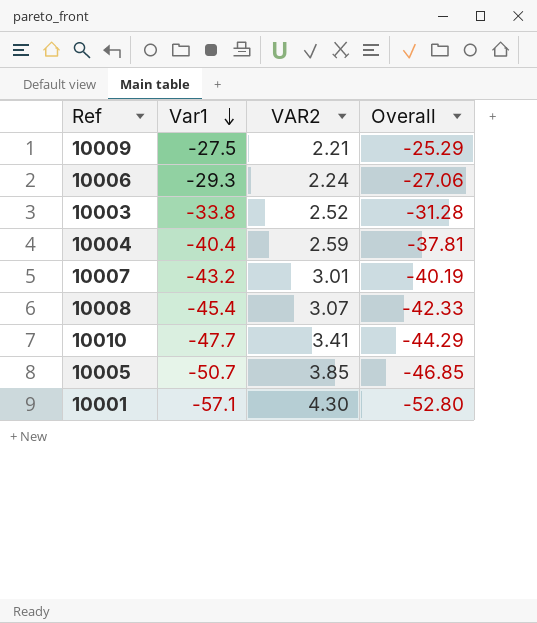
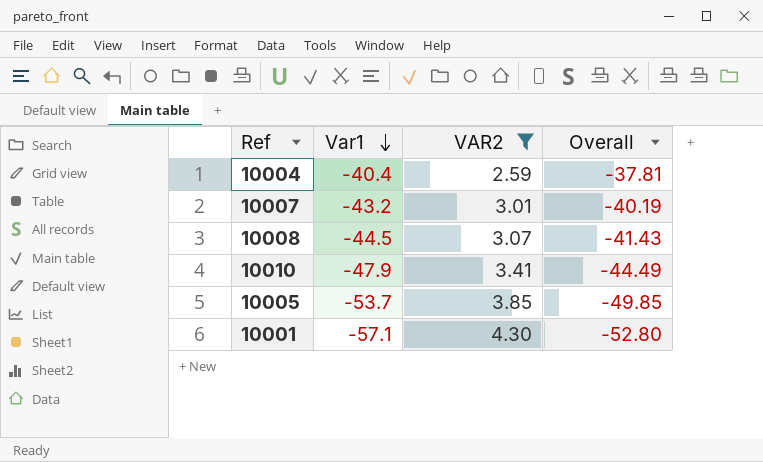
filter: none -> VAR2 >= 2.59
10008 | Var1: -45.4 -> -44.5
10008 | Overall: -42.33 -> -41.43
10010 | Var1: -47.7 -> -47.9
10010 | Overall: -44.29 -> -44.49
10005 | Var1: -50.7 -> -53.7
10005 | Overall: -46.85 -> -49.85

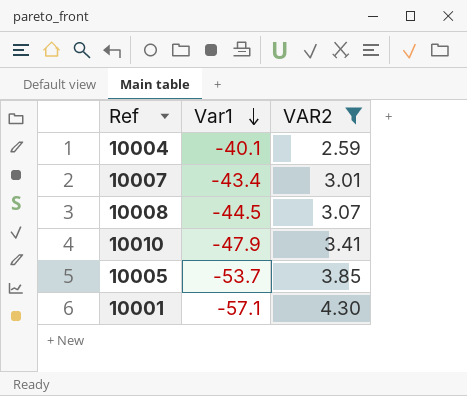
column Overall | formula: [Var1] + [VAR2] -> none
10004 | Var1: -40.4 -> -40.1
10007 | Var1: -43.2 -> -43.4

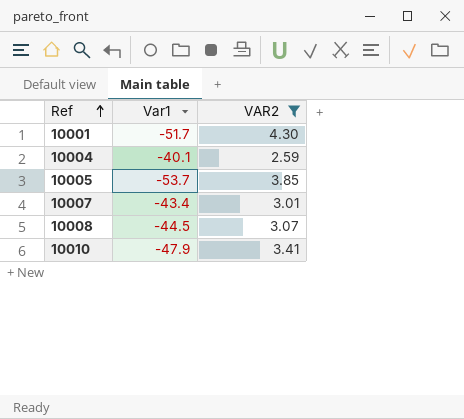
row order: Var1 descending -> Ref ascending
10001 | Var1: -57.1 -> -51.7

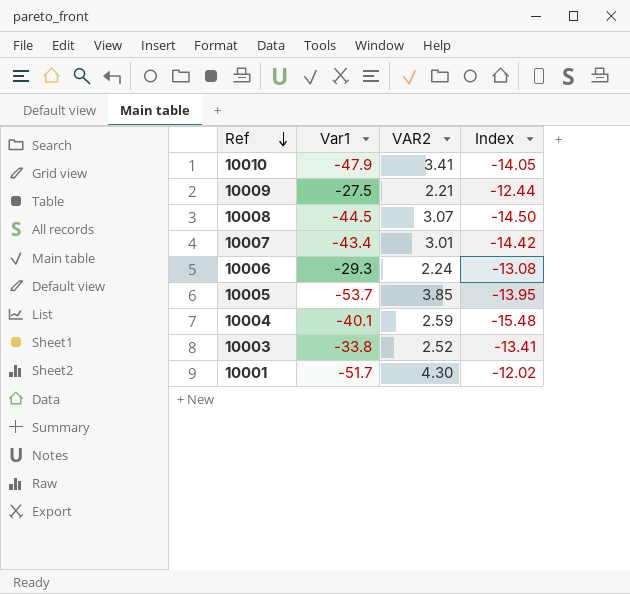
filter: VAR2 >= 2.59 -> none
row order: Ref ascending -> Ref descending
column Index | formula: none -> [Var1] / [VAR2]

